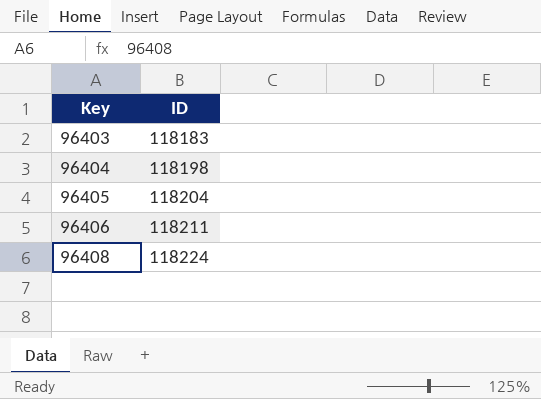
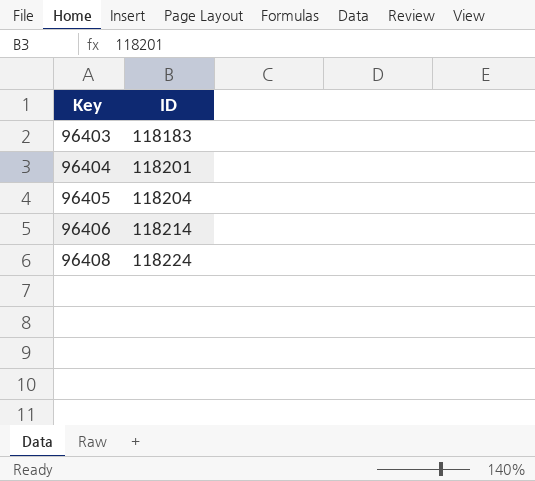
96404 | ID: 118198 -> 118201
96406 | ID: 118211 -> 118214

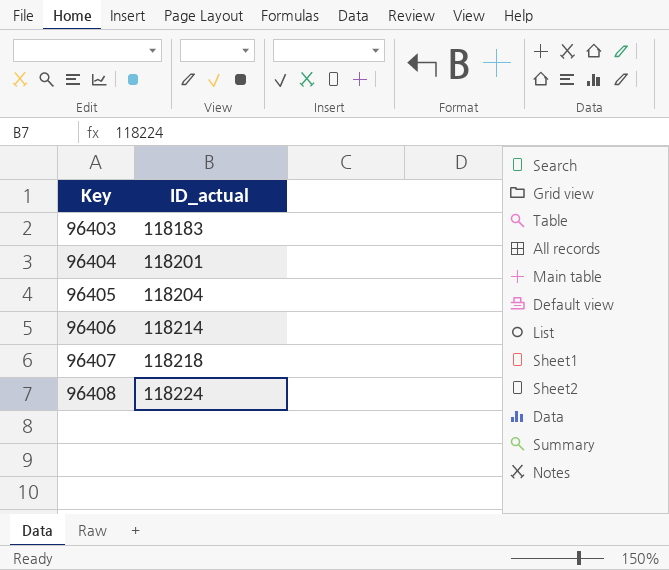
column name: ID -> ID_actual
row 96407: none -> 118218

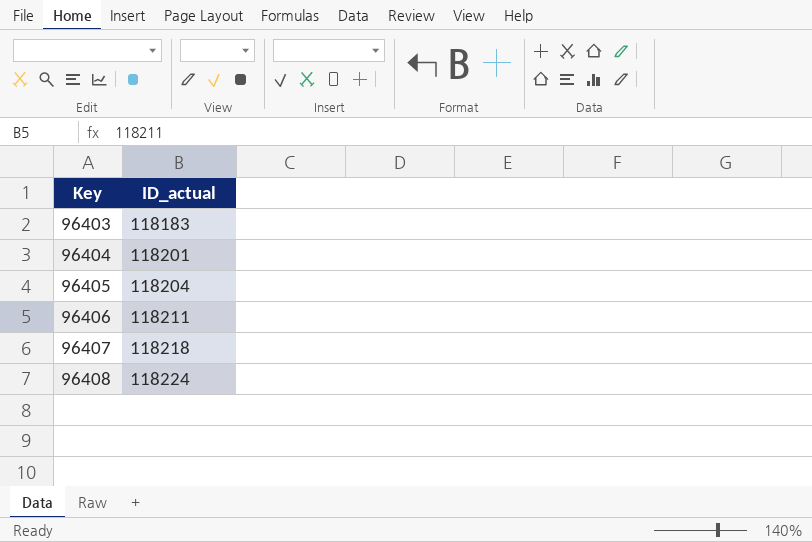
96406 | ID_actual: 118214 -> 118211

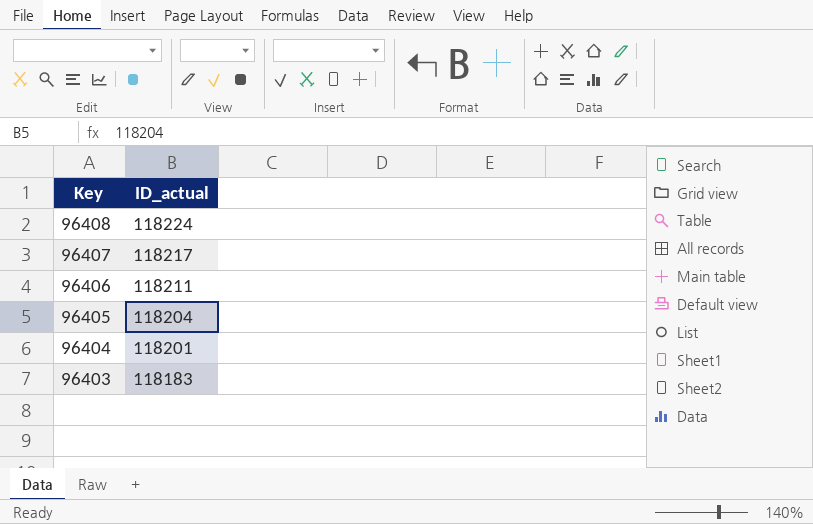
row order: Key ascending -> Key descending
96407 | ID_actual: 118218 -> 118217

